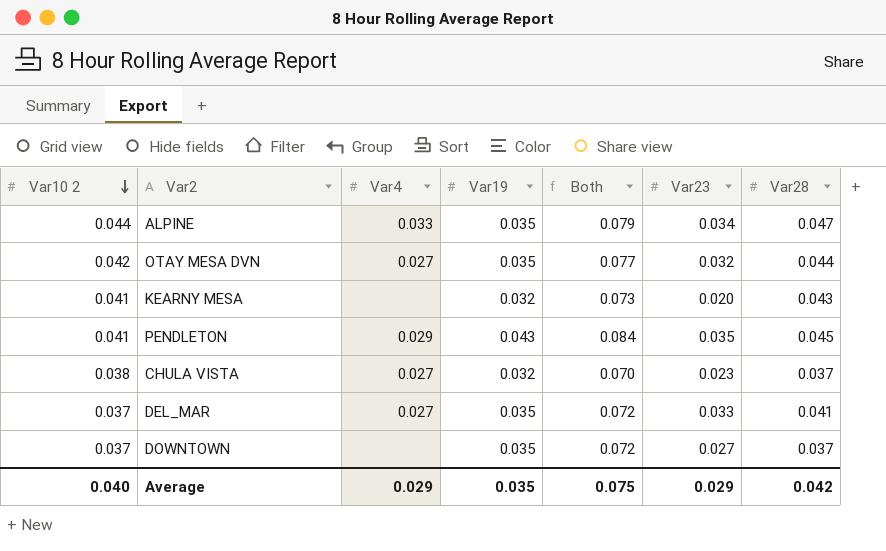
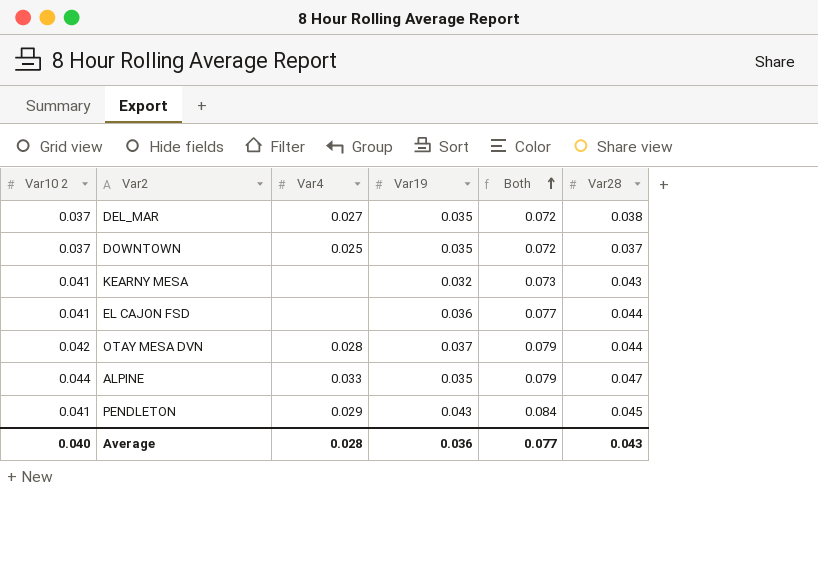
row order: Var10 2 descending -> Both ascending
column Var23 | position: 6 -> none
row CHULA VISTA: 0.038 | 0.027 | 0.032 | 0.070 | 0.023 | 0.037 -> none
DEL_MAR | Var28: 0.041 -> 0.038
DOWNTOWN | Var4: none -> 0.025
row EL CAJON FSD: none -> 0.041 | none | 0.036 | 0.077 | 0.044
OTAY MESA DVN | Var4: 0.027 -> 0.028
OTAY MESA DVN | Var19: 0.035 -> 0.037
OTAY MESA DVN | Both: 0.077 -> 0.079
Average | Var4: 0.029 -> 0.028
Average | Var19: 0.035 -> 0.036
Average | Both: 0.075 -> 0.077
Average | Var28: 0.042 -> 0.043

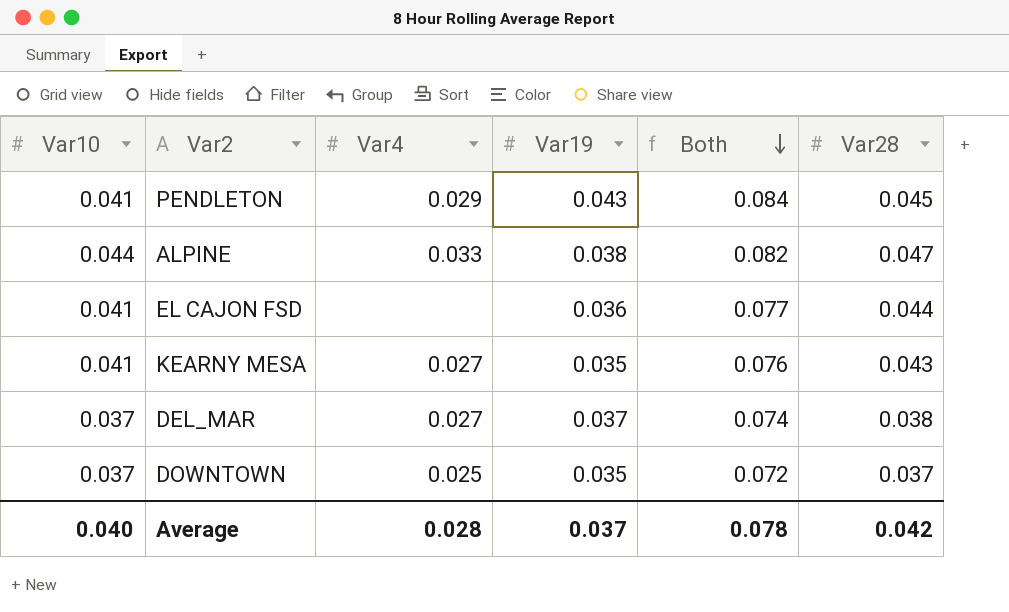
row order: Both ascending -> Both descending
column name: Var10 2 -> Var10
row OTAY MESA DVN: 0.042 | 0.028 | 0.037 | 0.079 | 0.044 -> none
ALPINE | Var19: 0.035 -> 0.038
ALPINE | Both: 0.079 -> 0.082
KEARNY MESA | Var4: none -> 0.027
KEARNY MESA | Var19: 0.032 -> 0.035
KEARNY MESA | Both: 0.073 -> 0.076
DEL_MAR | Var19: 0.035 -> 0.037
DEL_MAR | Both: 0.072 -> 0.074
Average | Var19: 0.036 -> 0.037
Average | Both: 0.077 -> 0.078
Average | Var28: 0.043 -> 0.042

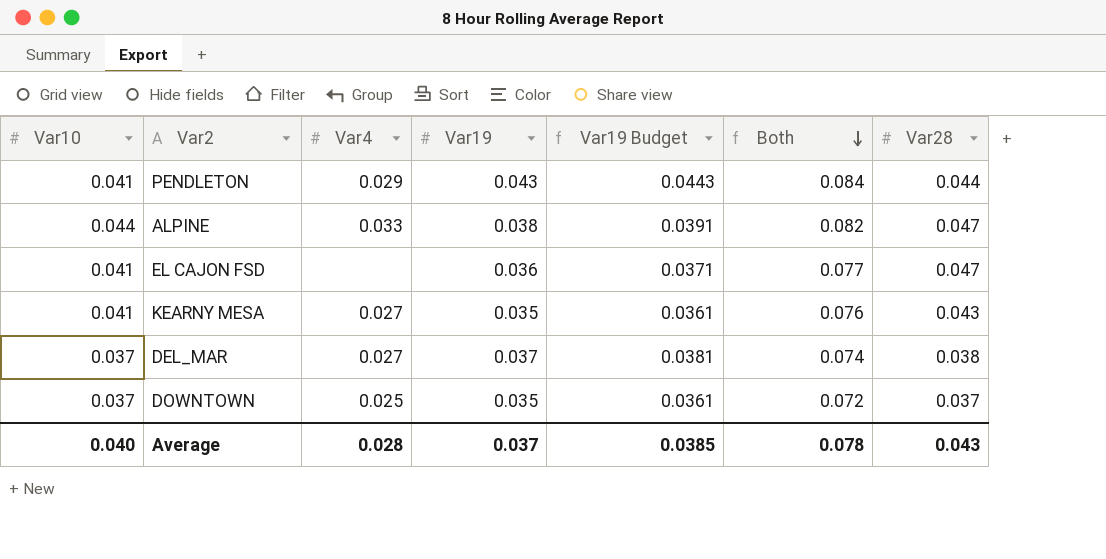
column Var19 Budget | formula: none -> [Var19] * 1.03
PENDLETON | Var28: 0.045 -> 0.044
EL CAJON FSD | Var28: 0.044 -> 0.047
Average | Var28: 0.042 -> 0.043

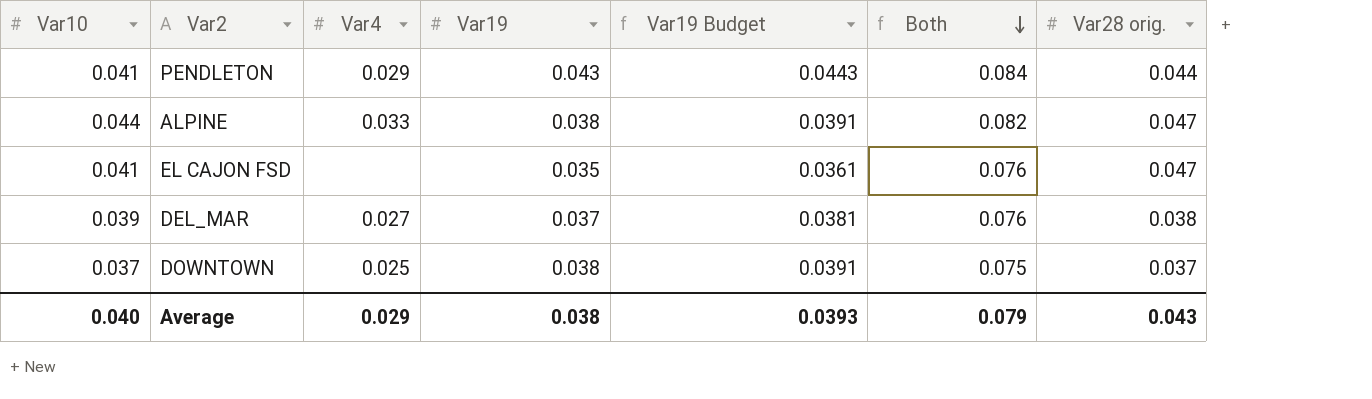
column name: Var28 -> Var28 orig.
row KEARNY MESA: 0.041 | 0.027 | 0.035 | 0.0361 | 0.076 | 0.043 -> none
EL CAJON FSD | Var19: 0.036 -> 0.035
EL CAJON FSD | Var19 Budget: 0.0371 -> 0.0361
EL CAJON FSD | Both: 0.077 -> 0.076
DEL_MAR | Var10: 0.037 -> 0.039
DEL_MAR | Both: 0.074 -> 0.076
DOWNTOWN | Var19: 0.035 -> 0.038
DOWNTOWN | Var19 Budget: 0.0361 -> 0.0391
DOWNTOWN | Both: 0.072 -> 0.075
Average | Var4: 0.028 -> 0.029
Average | Var19: 0.037 -> 0.038
Average | Var19 Budget: 0.0385 -> 0.0393
Average | Both: 0.078 -> 0.079

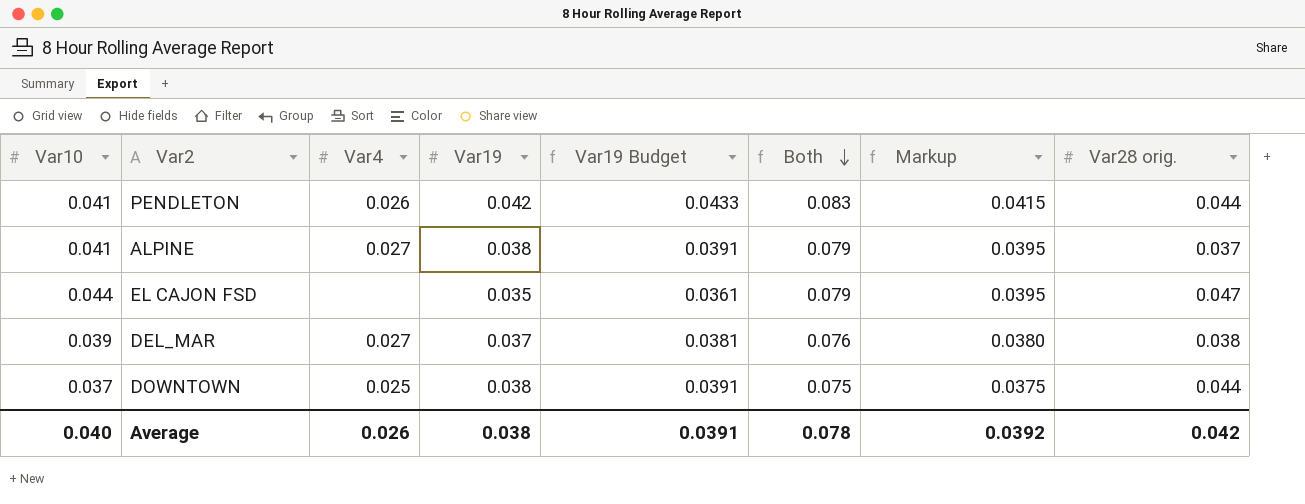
column Markup | formula: none -> [Both] * 0.5
PENDLETON | Var4: 0.029 -> 0.026
PENDLETON | Var19: 0.043 -> 0.042
PENDLETON | Var19 Budget: 0.0443 -> 0.0433
PENDLETON | Both: 0.084 -> 0.083
ALPINE | Var10: 0.044 -> 0.041
ALPINE | Var4: 0.033 -> 0.027
ALPINE | Both: 0.082 -> 0.079
ALPINE | Var28 orig.: 0.047 -> 0.037
EL CAJON FSD | Var10: 0.041 -> 0.044
EL CAJON FSD | Both: 0.076 -> 0.079
DOWNTOWN | Var28 orig.: 0.037 -> 0.044
Average | Var4: 0.029 -> 0.026
Average | Var19 Budget: 0.0393 -> 0.0391
Average | Both: 0.079 -> 0.078
Average | Var28 orig.: 0.043 -> 0.042

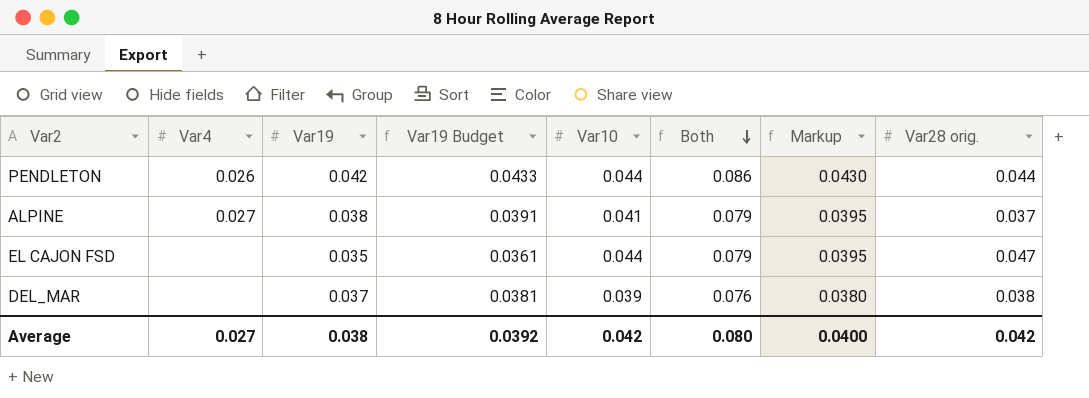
column Var10 | position: 1 -> 5
row DOWNTOWN: 0.037 | 0.025 | 0.038 | 0.0391 | 0.075 | 0.0375 | 0.044 -> none
PENDLETON | Var10: 0.041 -> 0.044
PENDLETON | Both: 0.083 -> 0.086
PENDLETON | Markup: 0.0415 -> 0.0430
DEL_MAR | Var4: 0.027 -> none
Average | Var4: 0.026 -> 0.027
Average | Var19 Budget: 0.0391 -> 0.0392
Average | Var10: 0.040 -> 0.042
Average | Both: 0.078 -> 0.080
Average | Markup: 0.0392 -> 0.0400

